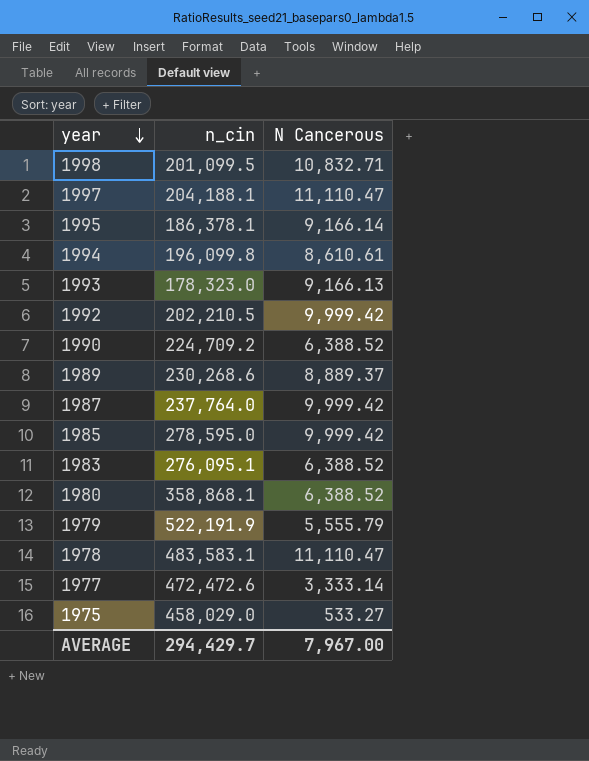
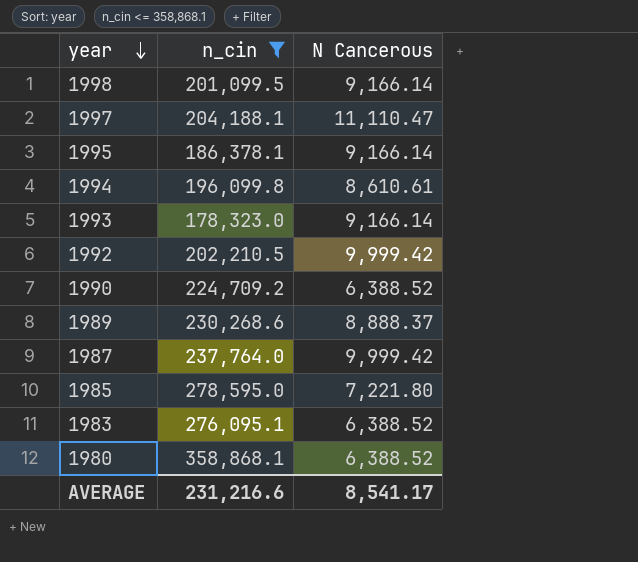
filter: none -> n_cin <= 358,868.1
1998 | N Cancerous: 10,832.71 -> 9,166.14
1993 | N Cancerous: 9,166.13 -> 9,166.14
1989 | N Cancerous: 8,889.37 -> 8,888.37
1985 | N Cancerous: 9,999.42 -> 7,221.80
AVERAGE | n_cin: 294,429.7 -> 231,216.6
AVERAGE | N Cancerous: 7,967.00 -> 8,541.17

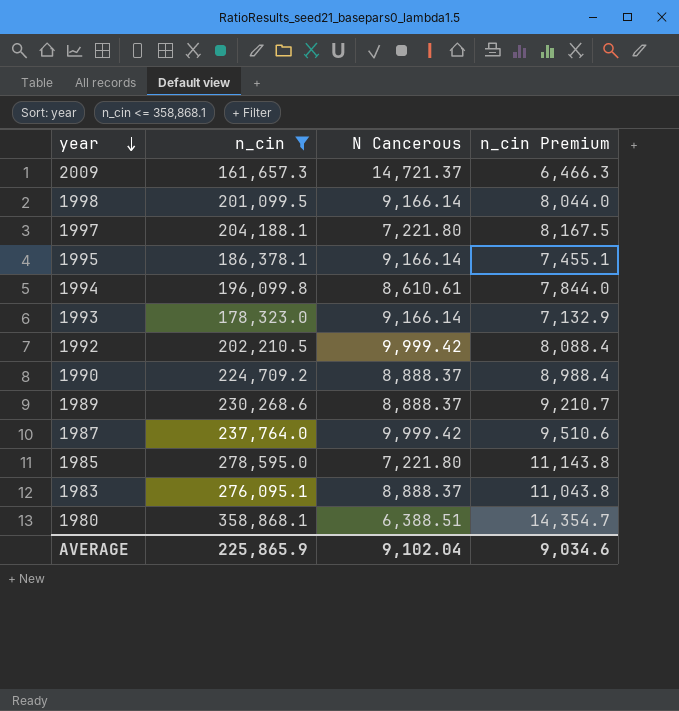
column n_cin Premium | formula: none -> [n_cin] * 0.04
row 2009: none -> 161,657.3 | 14,721.37 | 6,466.3
1997 | N Cancerous: 11,110.47 -> 7,221.80
1990 | N Cancerous: 6,388.52 -> 8,888.37
1983 | N Cancerous: 6,388.52 -> 8,888.37
1980 | N Cancerous: 6,388.52 -> 6,388.51
AVERAGE | n_cin: 231,216.6 -> 225,865.9
AVERAGE | N Cancerous: 8,541.17 -> 9,102.04

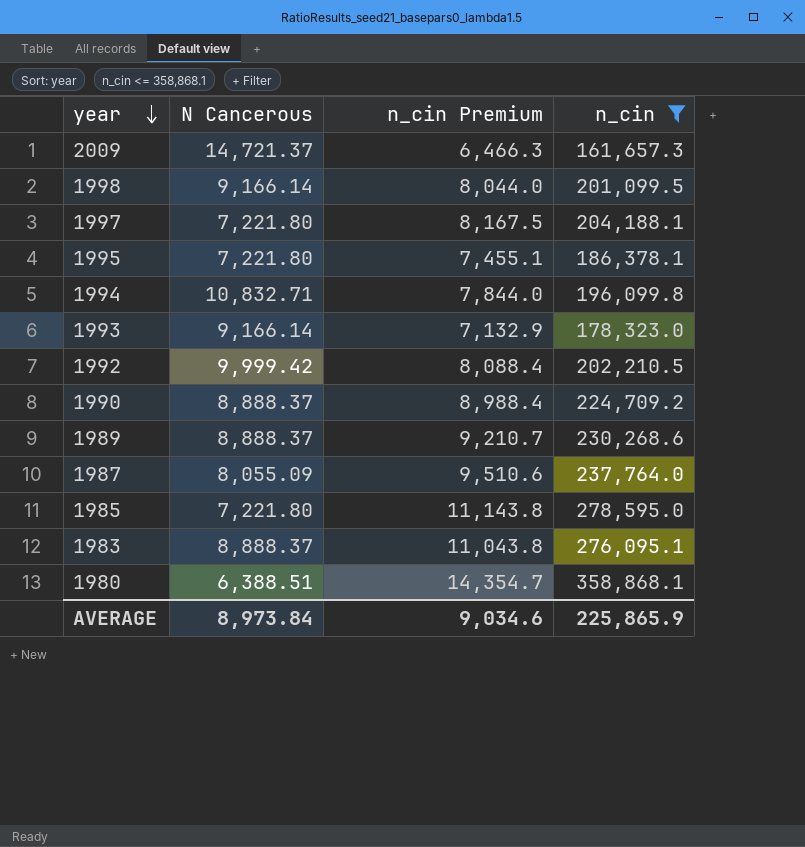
column n_cin | position: 2 -> 4
1995 | N Cancerous: 9,166.14 -> 7,221.80
1994 | N Cancerous: 8,610.61 -> 10,832.71
1987 | N Cancerous: 9,999.42 -> 8,055.09
AVERAGE | N Cancerous: 9,102.04 -> 8,973.84

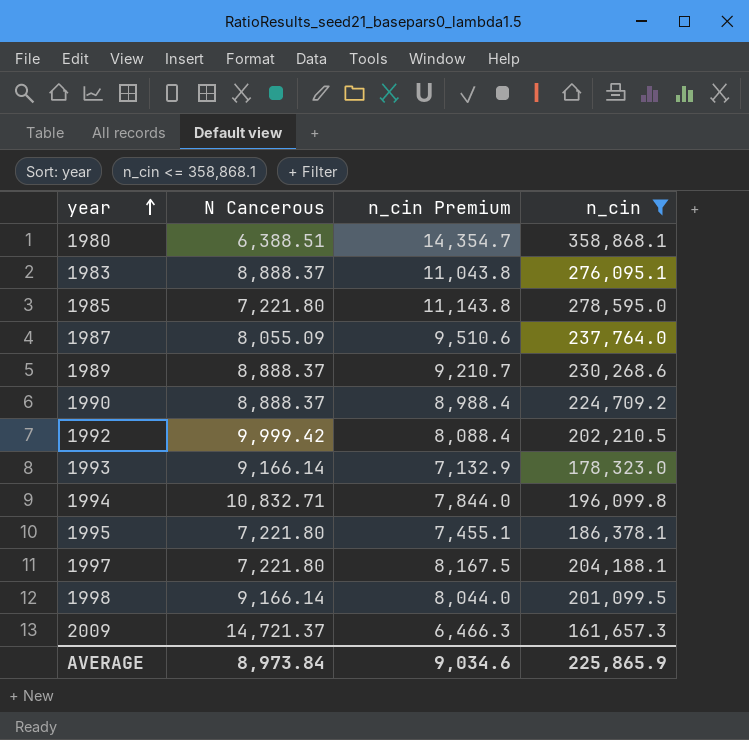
row order: year descending -> year ascending

